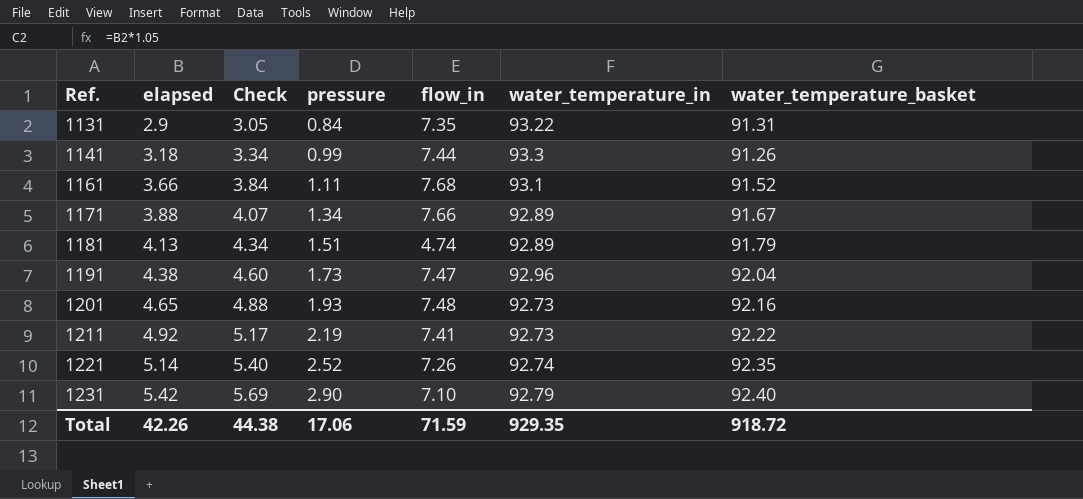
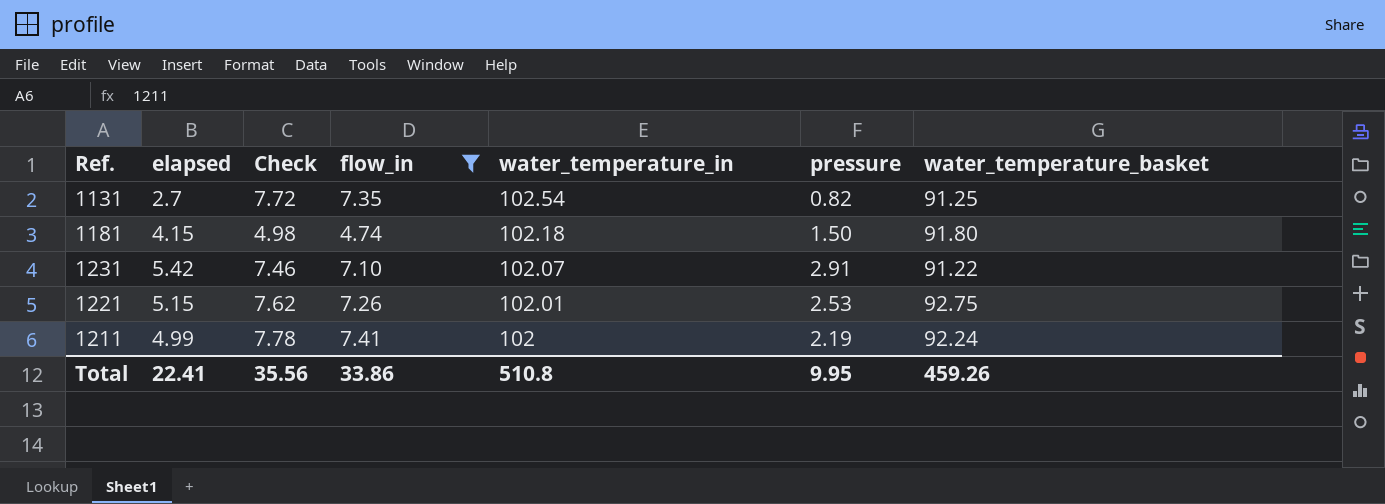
filter: none -> flow_in <= 7.41
row order: Ref. ascending -> water_temperature_in descending
column Check | formula: [elapsed] * 1.05 -> [flow_in] * 1.05
column pressure | position: 4 -> 6
1131 | elapsed: 2.9 -> 2.7
1131 | water_temperature_in: 93.22 -> 102.54
1131 | pressure: 0.84 -> 0.82
1131 | water_temperature_basket: 91.31 -> 91.25
1181 | elapsed: 4.13 -> 4.15
1181 | water_temperature_in: 92.89 -> 102.18
1181 | pressure: 1.51 -> 1.50
1181 | water_temperature_basket: 91.79 -> 91.80
1231 | water_temperature_in: 92.79 -> 102.07
1231 | pressure: 2.90 -> 2.91
1231 | water_temperature_basket: 92.40 -> 91.22
1221 | elapsed: 5.14 -> 5.15
1221 | water_temperature_in: 92.74 -> 102.01
1221 | pressure: 2.52 -> 2.53
1221 | water_temperature_basket: 92.35 -> 92.75
1211 | elapsed: 4.92 -> 4.99
1211 | water_temperature_in: 92.73 -> 102
1211 | water_temperature_basket: 92.22 -> 92.24
Total | elapsed: 42.26 -> 22.41
Total | Check: 44.38 -> 35.56
Total | flow_in: 71.59 -> 33.86
Total | water_temperature_in: 929.35 -> 510.8
Total | pressure: 17.06 -> 9.95
Total | water_temperature_basket: 918.72 -> 459.26

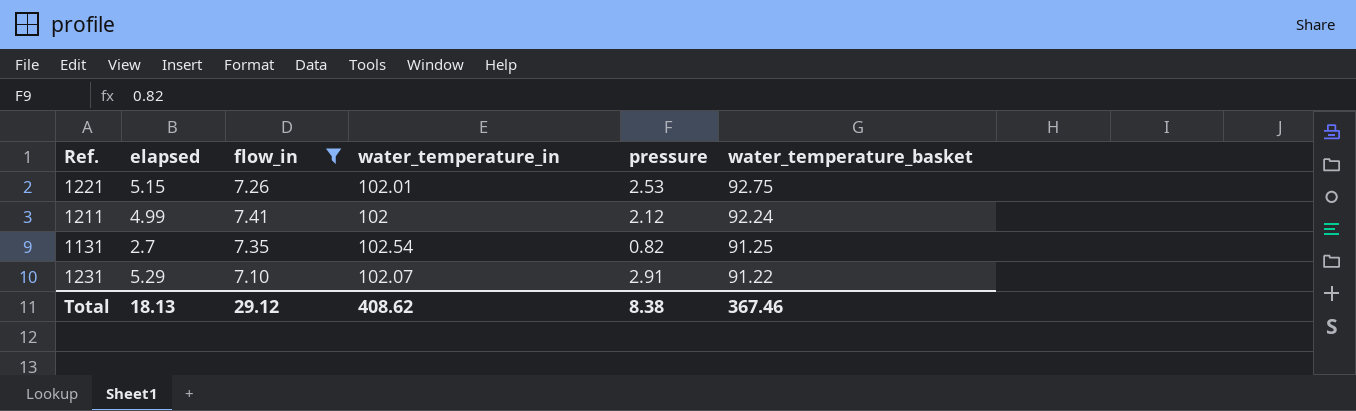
row order: water_temperature_in descending -> water_temperature_basket descending
column Check | formula: [flow_in] * 1.05 -> none
row 1181: 4.15 | 4.98 | 4.74 | 102.18 | 1.50 | 91.80 -> none
1211 | pressure: 2.19 -> 2.12
1231 | elapsed: 5.42 -> 5.29
Total | elapsed: 22.41 -> 18.13
Total | flow_in: 33.86 -> 29.12
Total | water_temperature_in: 510.8 -> 408.62
Total | pressure: 9.95 -> 8.38
Total | water_temperature_basket: 459.26 -> 367.46

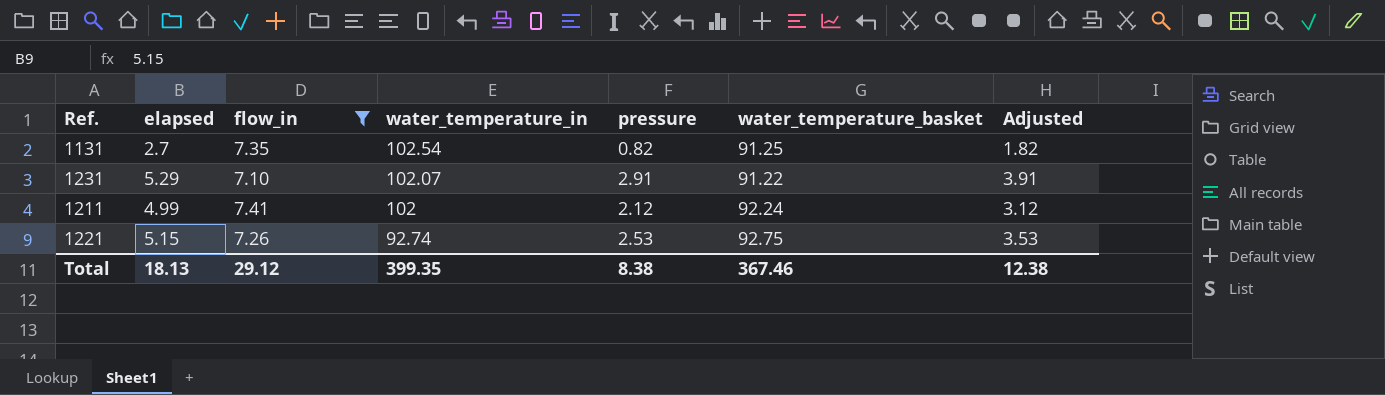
row order: water_temperature_basket descending -> water_temperature_in descending
column Adjusted | formula: none -> [pressure] + 1
1221 | water_temperature_in: 102.01 -> 92.74
Total | water_temperature_in: 408.62 -> 399.35

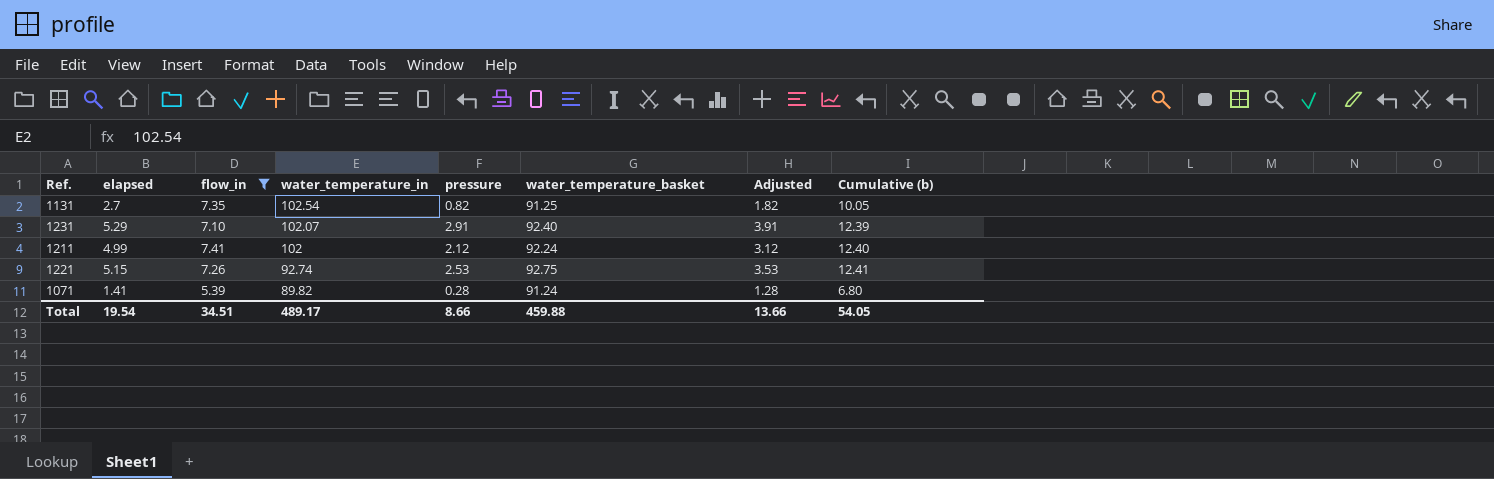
column Cumulative (b) | formula: none -> [elapsed] + [flow_in]
1231 | water_temperature_basket: 91.22 -> 92.40
row 1071: none -> 1.41 | 5.39 | 89.82 | 0.28 | 91.24 | 1.28 | 6.80
Total | elapsed: 18.13 -> 19.54
Total | flow_in: 29.12 -> 34.51
Total | water_temperature_in: 399.35 -> 489.17
Total | pressure: 8.38 -> 8.66
Total | water_temperature_basket: 367.46 -> 459.88
Total | Adjusted: 12.38 -> 13.66

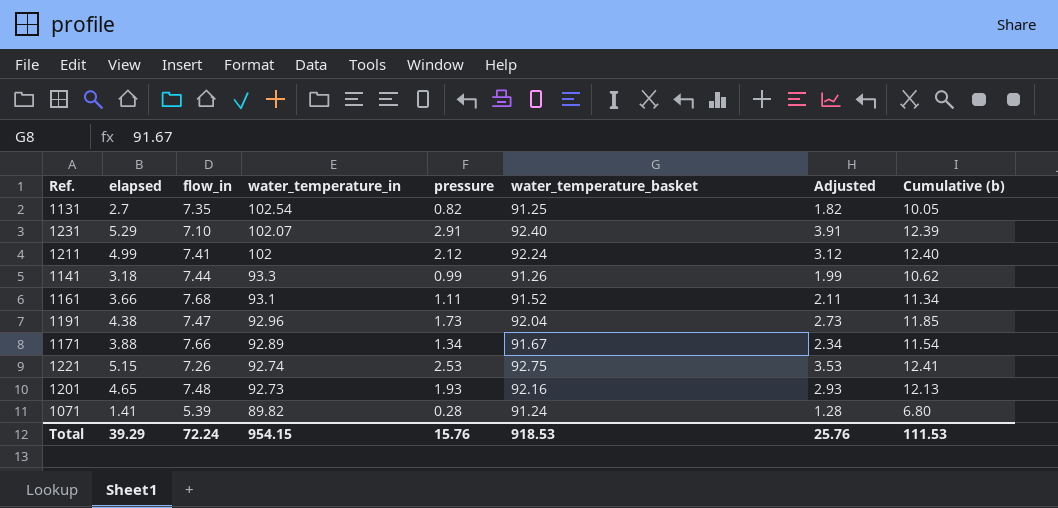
filter: flow_in <= 7.41 -> none
Total | elapsed: 19.54 -> 39.29
Total | flow_in: 34.51 -> 72.24
Total | water_temperature_in: 489.17 -> 954.15
Total | pressure: 8.66 -> 15.76
Total | water_temperature_basket: 459.88 -> 918.53
Total | Adjusted: 13.66 -> 25.76
Total | Cumulative (b): 54.05 -> 111.53

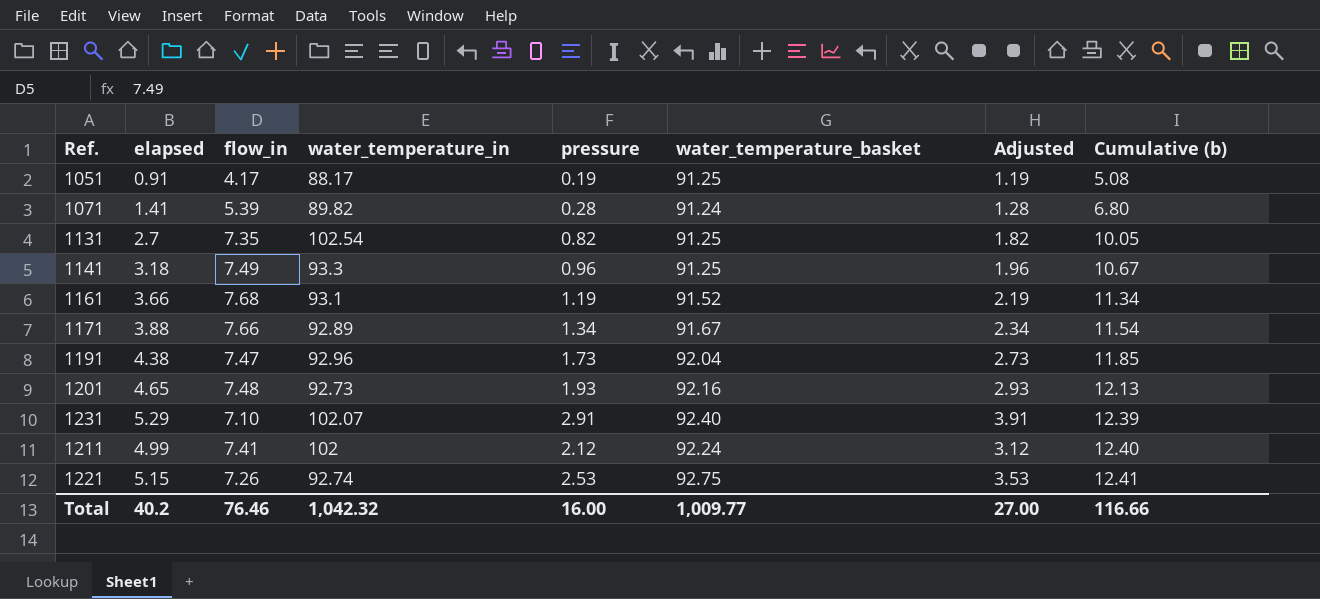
row order: water_temperature_in descending -> Cumulative (b) ascending
row 1051: none -> 0.91 | 4.17 | 88.17 | 0.19 | 91.25 | 1.19 | 5.08
1141 | flow_in: 7.44 -> 7.49
1141 | pressure: 0.99 -> 0.96
1141 | water_temperature_basket: 91.26 -> 91.25
1141 | Adjusted: 1.99 -> 1.96
1141 | Cumulative (b): 10.62 -> 10.67
1161 | pressure: 1.11 -> 1.19
1161 | Adjusted: 2.11 -> 2.19
Total | elapsed: 39.29 -> 40.2
Total | flow_in: 72.24 -> 76.46
Total | water_temperature_in: 954.15 -> 1,042.32
Total | pressure: 15.76 -> 16.00
Total | water_temperature_basket: 918.53 -> 1,009.77
Total | Adjusted: 25.76 -> 27.00
Total | Cumulative (b): 111.53 -> 116.66

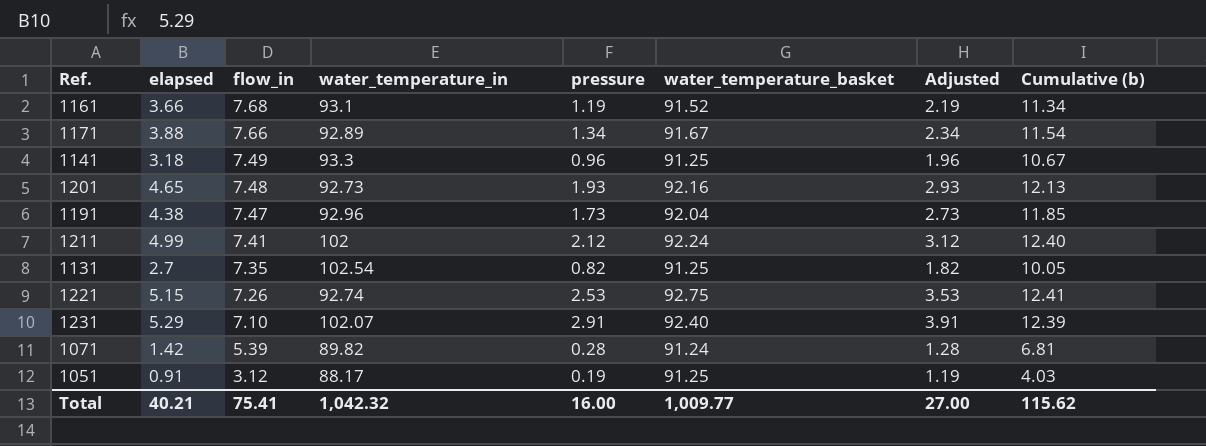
row order: Cumulative (b) ascending -> flow_in descending
1071 | elapsed: 1.41 -> 1.42
1071 | Cumulative (b): 6.80 -> 6.81
1051 | flow_in: 4.17 -> 3.12
1051 | Cumulative (b): 5.08 -> 4.03
Total | elapsed: 40.2 -> 40.21
Total | flow_in: 76.46 -> 75.41
Total | Cumulative (b): 116.66 -> 115.62

